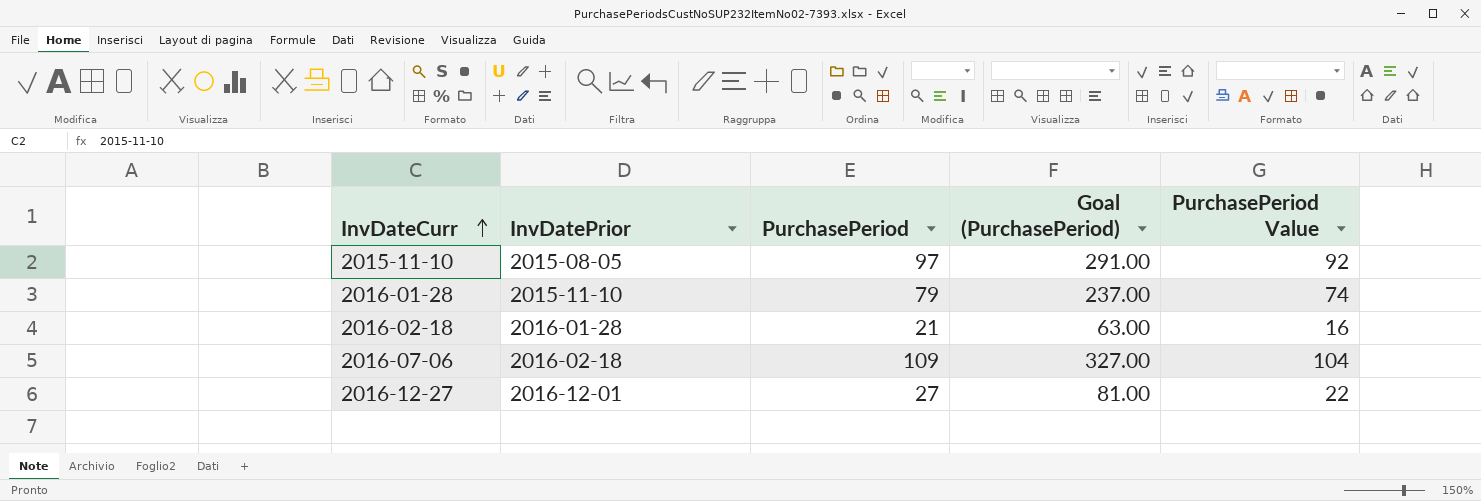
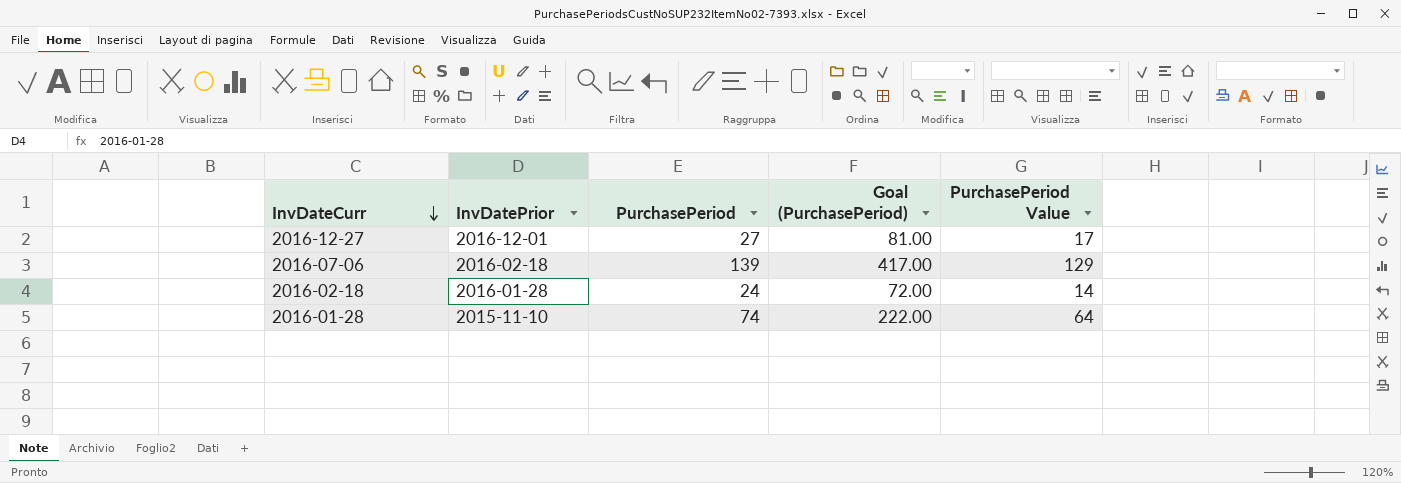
row order: InvDateCurr ascending -> InvDateCurr descending
column PurchasePeriod Value | formula: [PurchasePeriod] - 5 -> [PurchasePeriod] - 10
row 2015-11-10: 2015-08-05 | 97 | 291.00 | 92 -> none
2016-07-06 | PurchasePeriod: 109 -> 139
2016-07-06 | Goal (PurchasePeriod): 327.00 -> 417.00
2016-02-18 | PurchasePeriod: 21 -> 24
2016-02-18 | Goal (PurchasePeriod): 63.00 -> 72.00
2016-01-28 | PurchasePeriod: 79 -> 74
2016-01-28 | Goal (PurchasePeriod): 237.00 -> 222.00

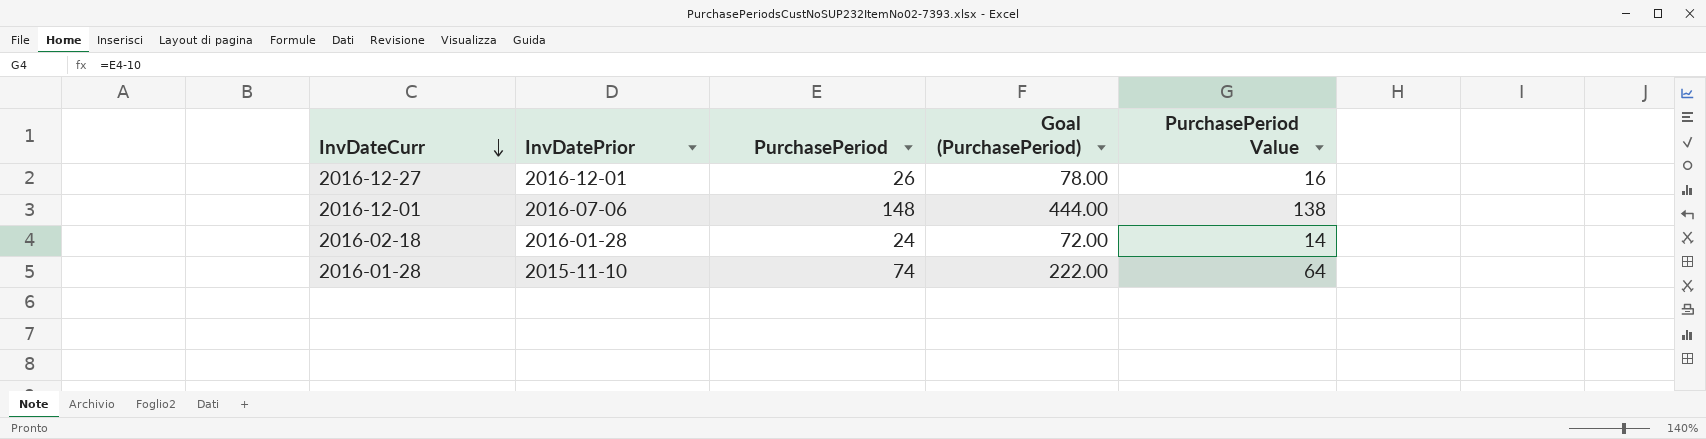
row 2016-07-06: 2016-02-18 | 139 | 417.00 | 129 -> none
2016-12-27 | PurchasePeriod: 27 -> 26
2016-12-27 | Goal (PurchasePeriod): 81.00 -> 78.00
2016-12-27 | PurchasePeriod Value: 17 -> 16
row 2016-12-01: none -> 2016-07-06 | 148 | 444.00 | 138

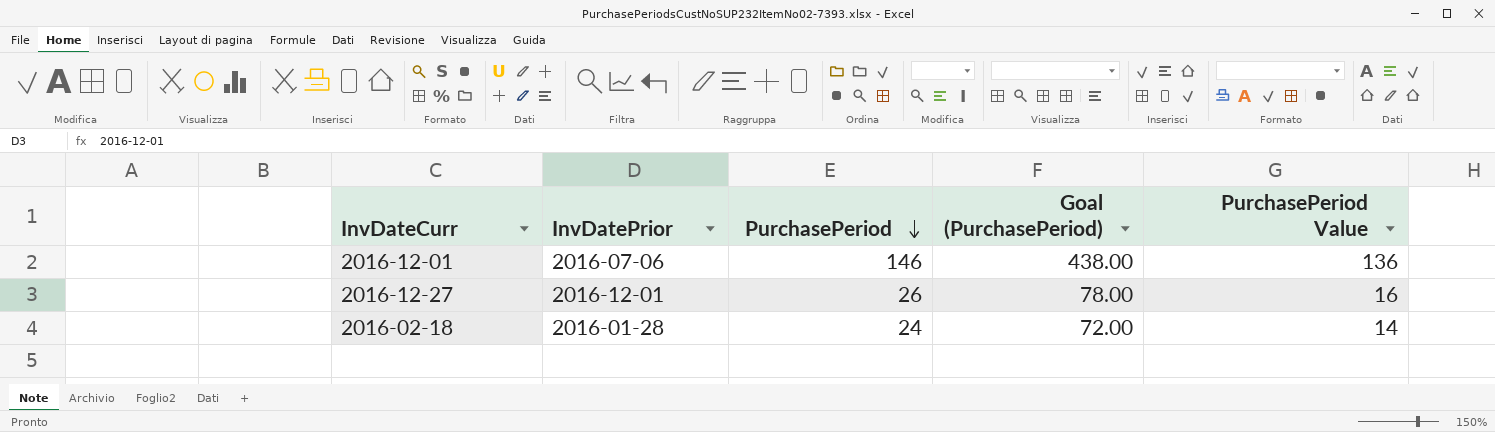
row order: InvDateCurr descending -> PurchasePeriod descending
row 2016-01-28: 2015-11-10 | 74 | 222.00 | 64 -> none
2016-12-01 | PurchasePeriod: 148 -> 146
2016-12-01 | Goal (PurchasePeriod): 444.00 -> 438.00
2016-12-01 | PurchasePeriod Value: 138 -> 136

